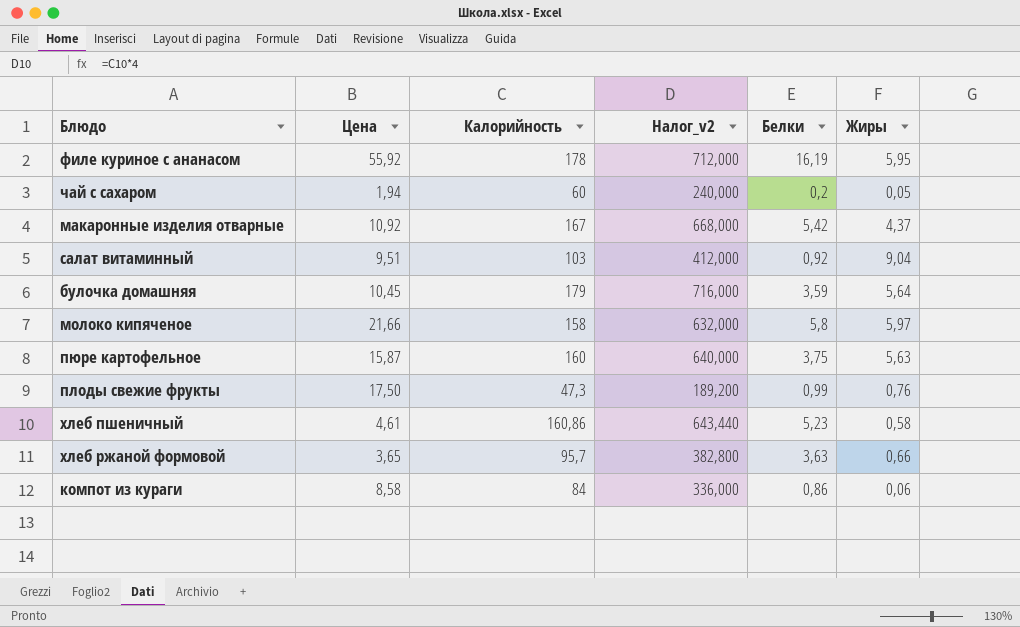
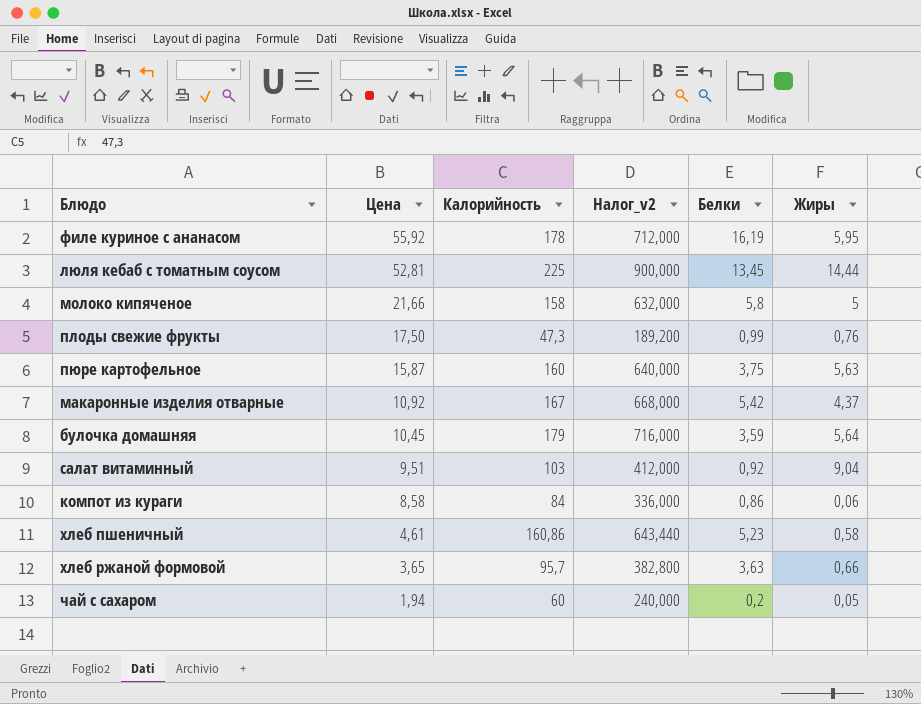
row order: none -> Цена descending
row люля кебаб с томатным соусом: none -> 52,81 | 225 | 900,000 | 13,45 | 14,44
молоко кипяченое | Жиры: 5,97 -> 5

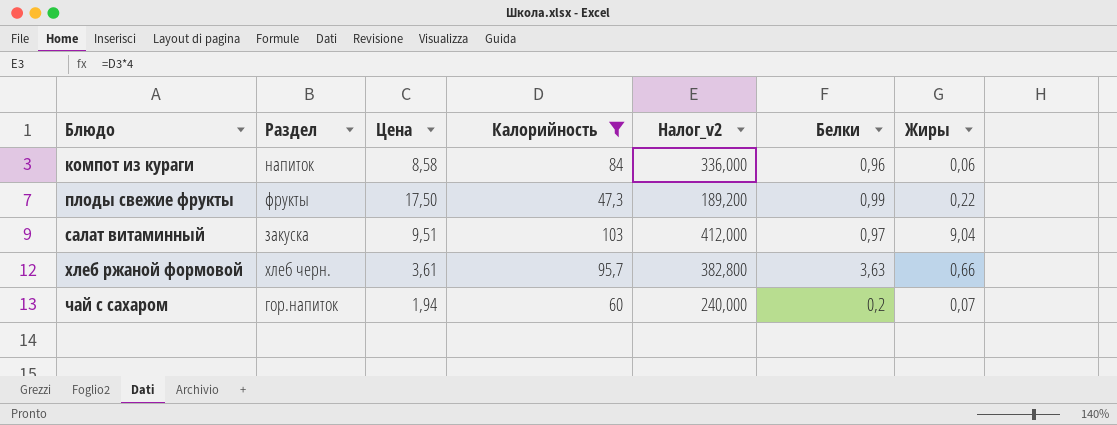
filter: none -> Калорийность <= 103
row order: Цена descending -> Блюдо ascending
column Раздел | position: none -> 2
компот из кураги | Белки: 0,86 -> 0,96
плоды свежие фрукты | Жиры: 0,76 -> 0,22
салат витаминный | Белки: 0,92 -> 0,97
хлеб ржаной формовой | Цена: 3,65 -> 3,61
чай с сахаром | Жиры: 0,05 -> 0,07

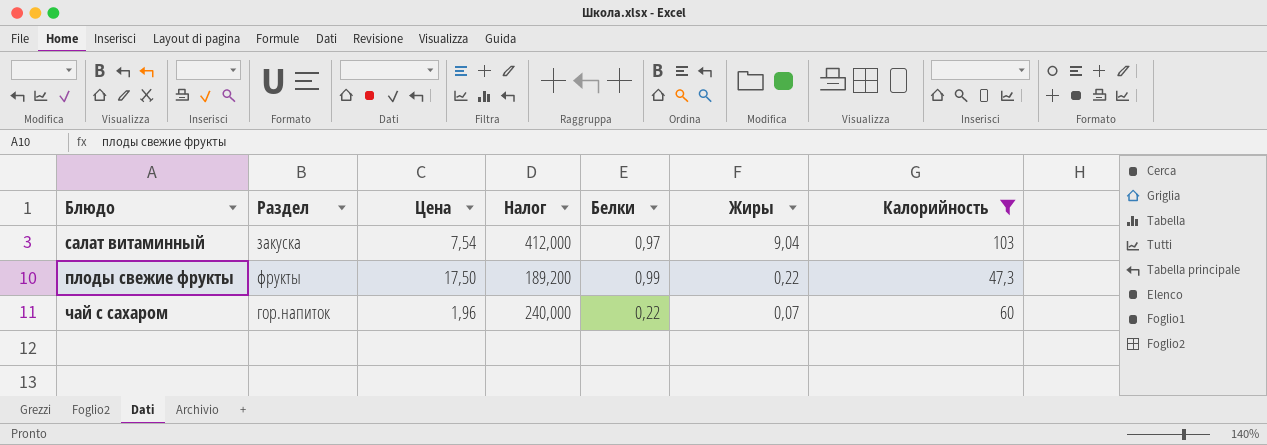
row order: Блюдо ascending -> Жиры descending
column name: Налог_v2 -> Налог
column Калорийность | position: 4 -> 7
row компот из кураги: напиток | 8,58 | 84 | 336,000 | 0,96 | 0,06 -> none
row хлеб ржаной формовой: хлеб черн. | 3,61 | 95,7 | 382,800 | 3,63 | 0,66 -> none
салат витаминный | Цена: 9,51 -> 7,54
чай с сахаром | Цена: 1,94 -> 1,96
чай с сахаром | Белки: 0,2 -> 0,22

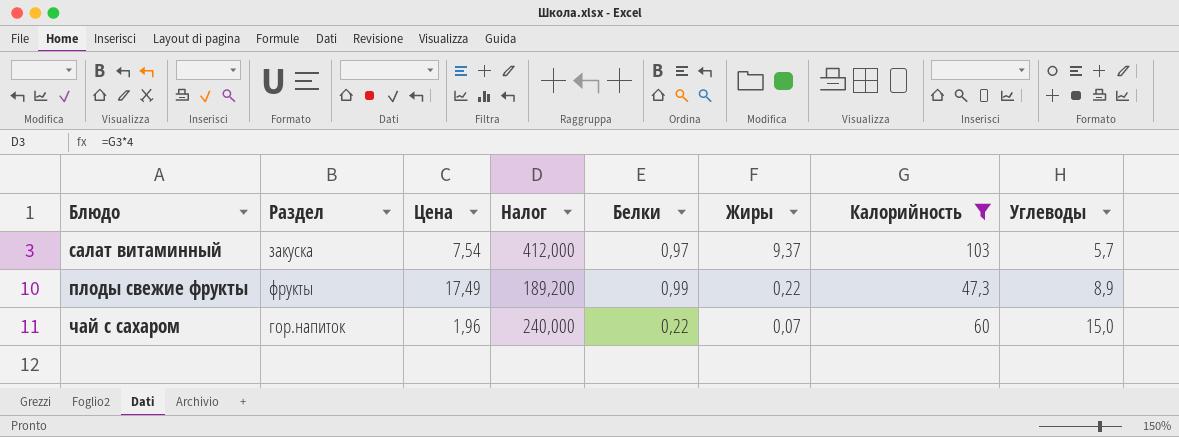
column Углеводы | position: none -> 8
салат витаминный | Жиры: 9,04 -> 9,37
плоды свежие фрукты | Цена: 17,50 -> 17,49

